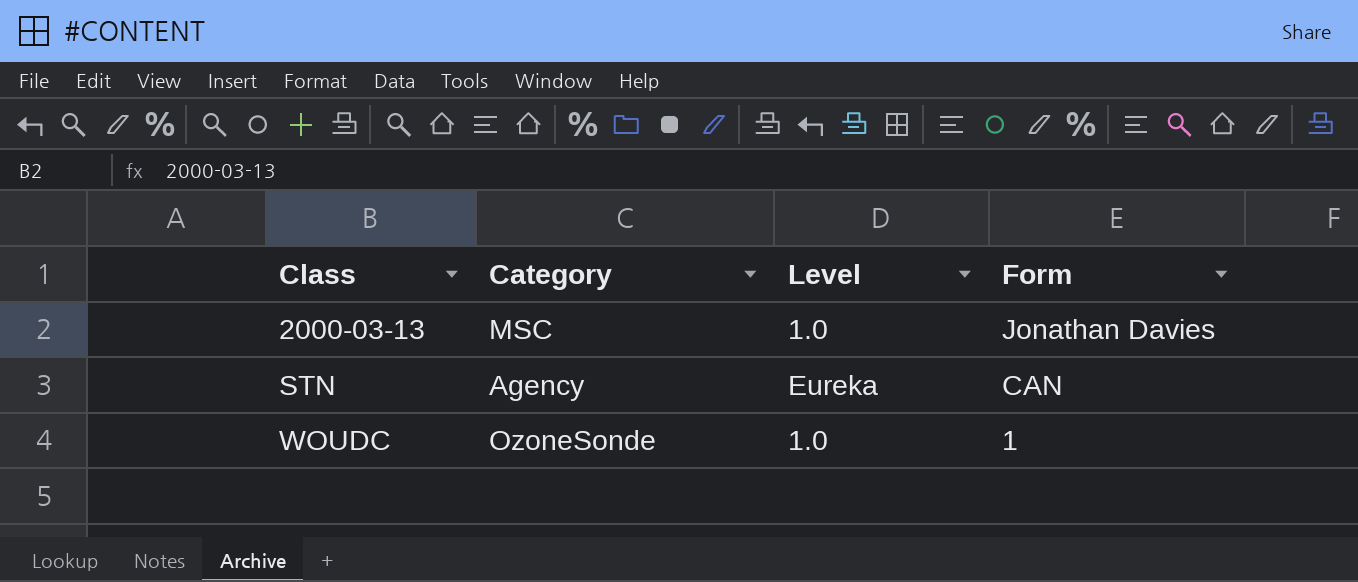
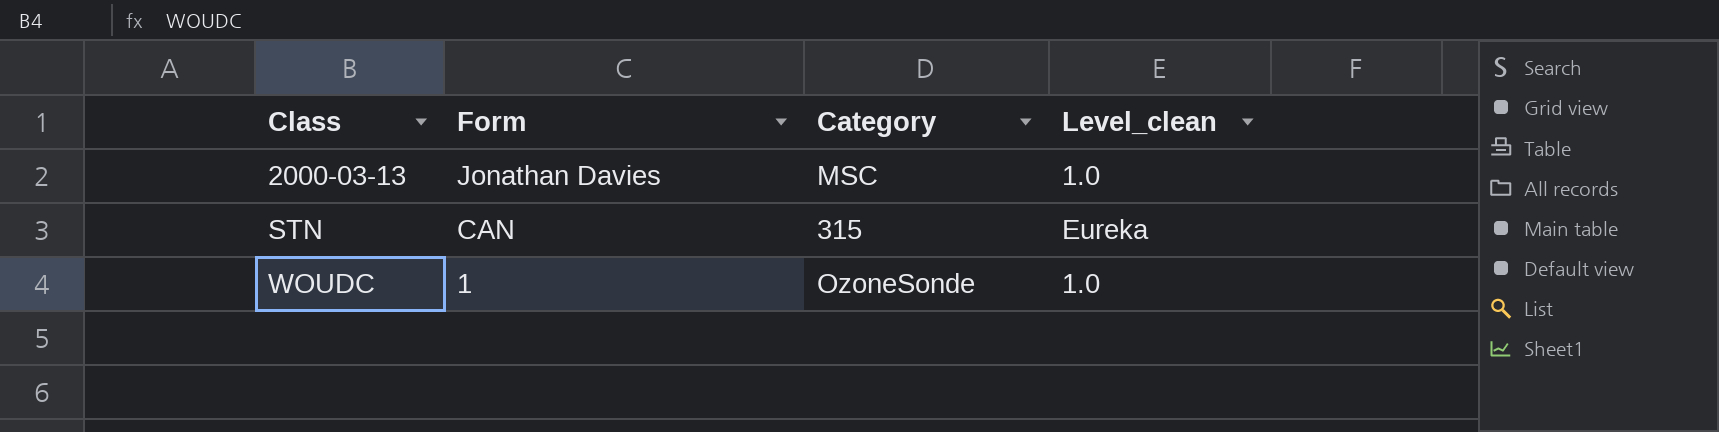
column Form | position: 4 -> 2
column name: Level -> Level_clean
STN | Category: Agency -> 315

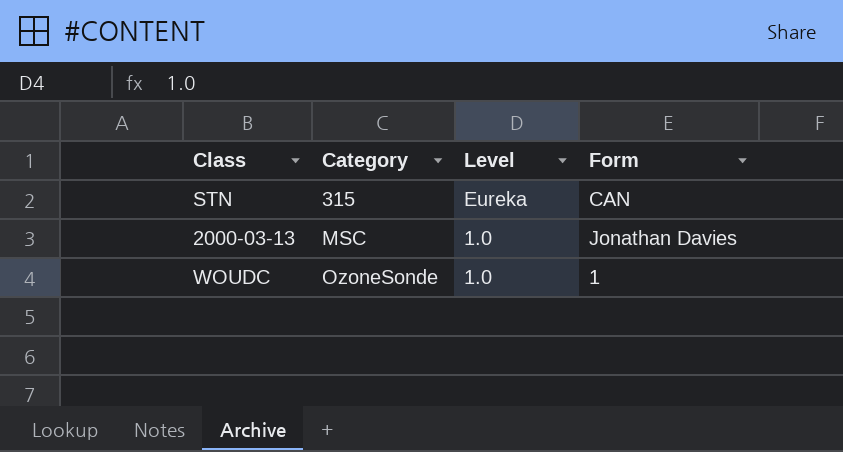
row order: Class ascending -> Category ascending
column name: Level_clean -> Level
column Form | position: 2 -> 4

